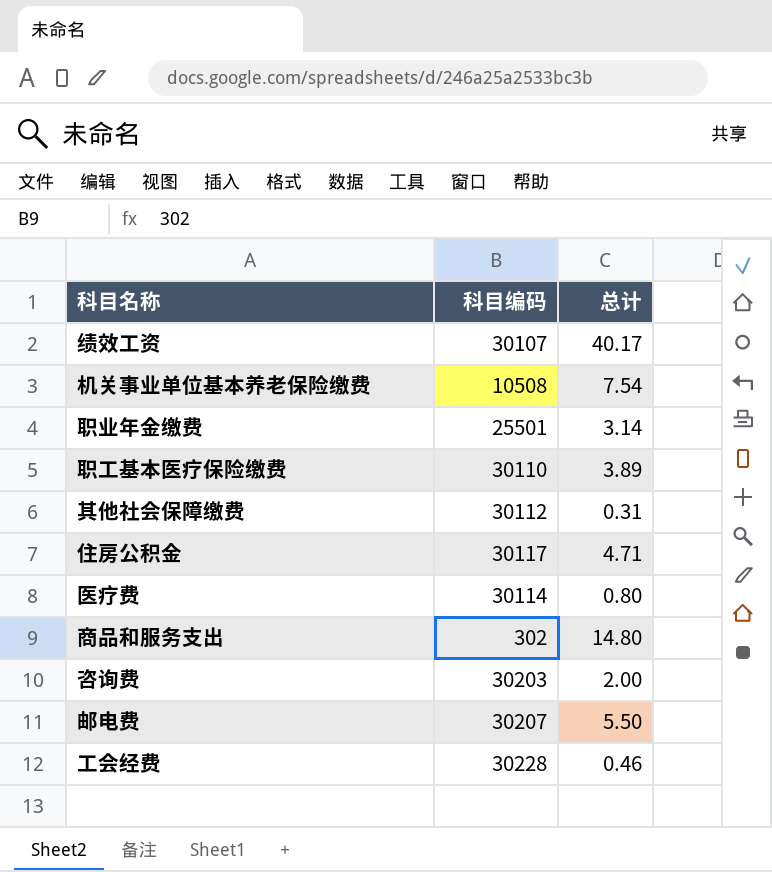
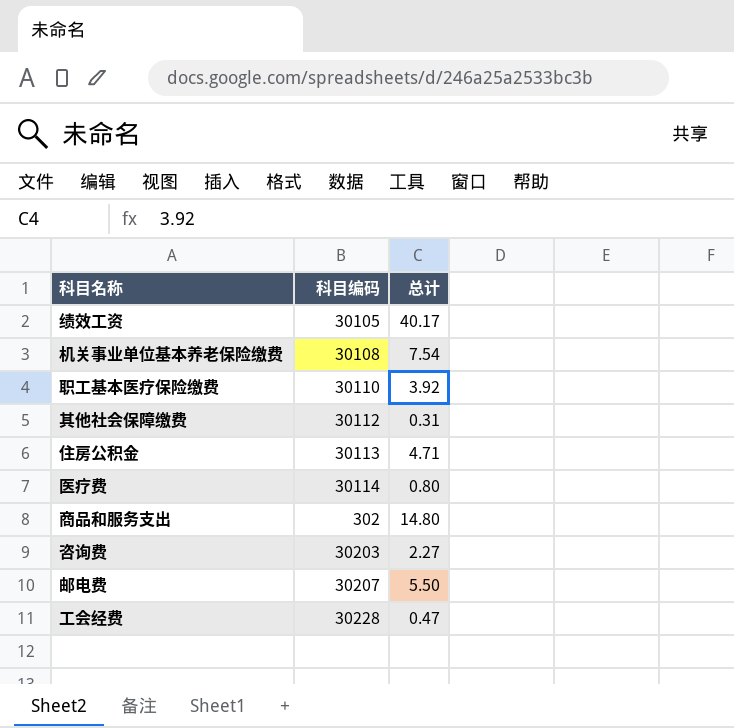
row 职业年金缴费: 25501 | 3.14 -> none
绩效工资 | 科目编码: 30107 -> 30105
机关事业单位基本养老保险缴费 | 科目编码: 10508 -> 30108
职工基本医疗保险缴费 | 总计: 3.89 -> 3.92
住房公积金 | 科目编码: 30117 -> 30113
咨询费 | 总计: 2.00 -> 2.27
工会经费 | 总计: 0.46 -> 0.47

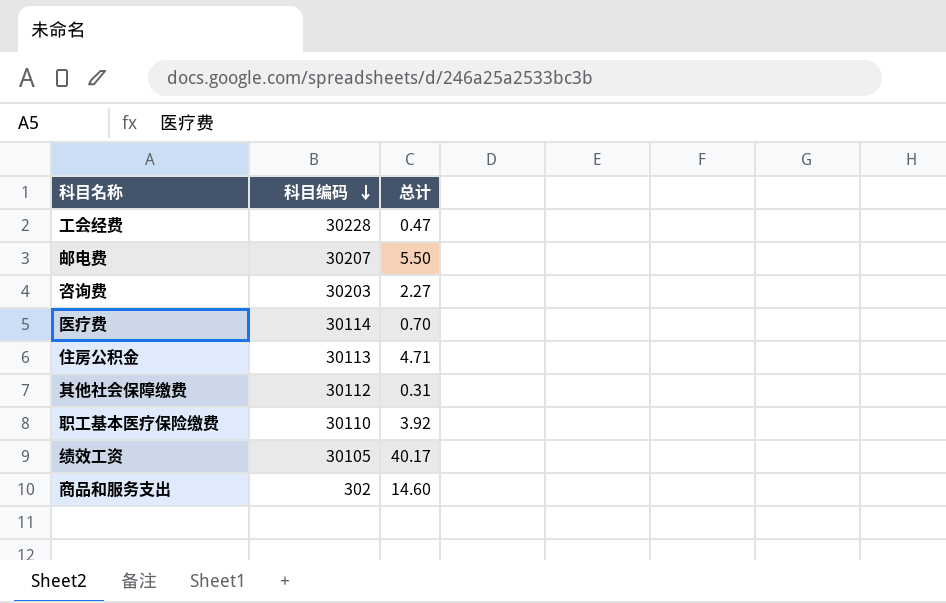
row order: none -> 科目编码 descending
row 机关事业单位基本养老保险缴费: 30108 | 7.54 -> none
医疗费 | 总计: 0.80 -> 0.70
商品和服务支出 | 总计: 14.80 -> 14.60

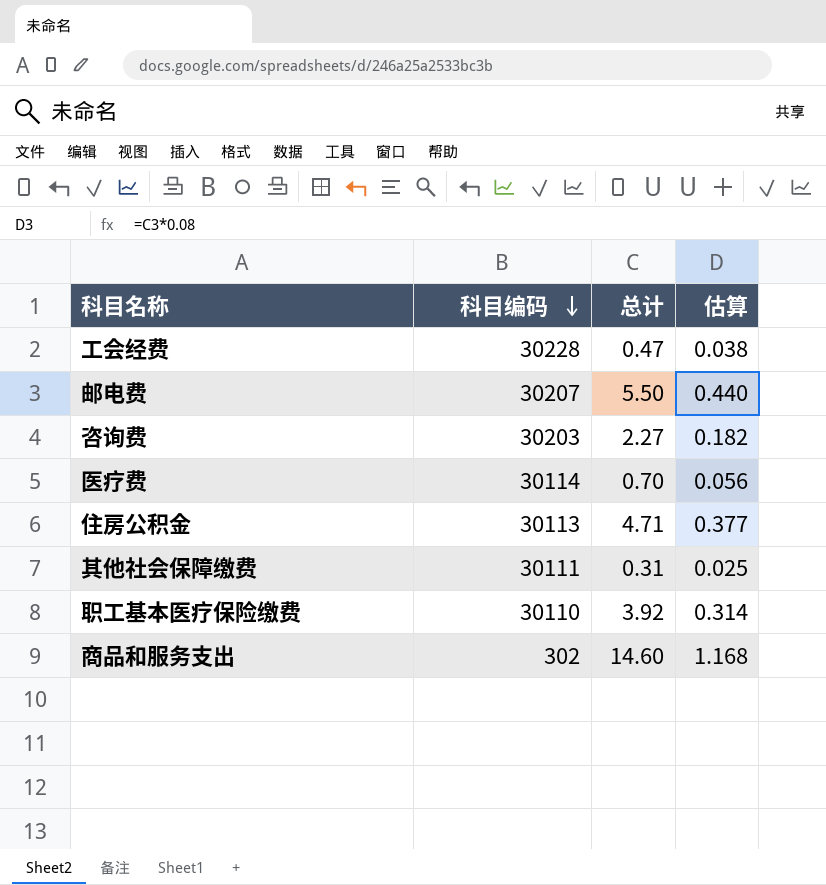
column 估算 | formula: none -> [总计] * 0.08
row 绩效工资: 30105 | 40.17 -> none
其他社会保障缴费 | 科目编码: 30112 -> 30111

